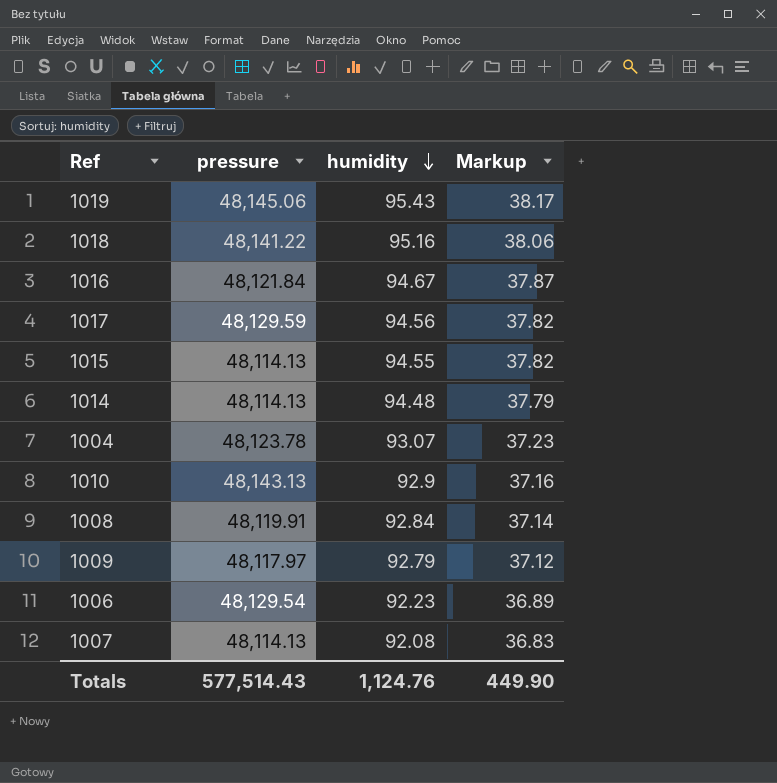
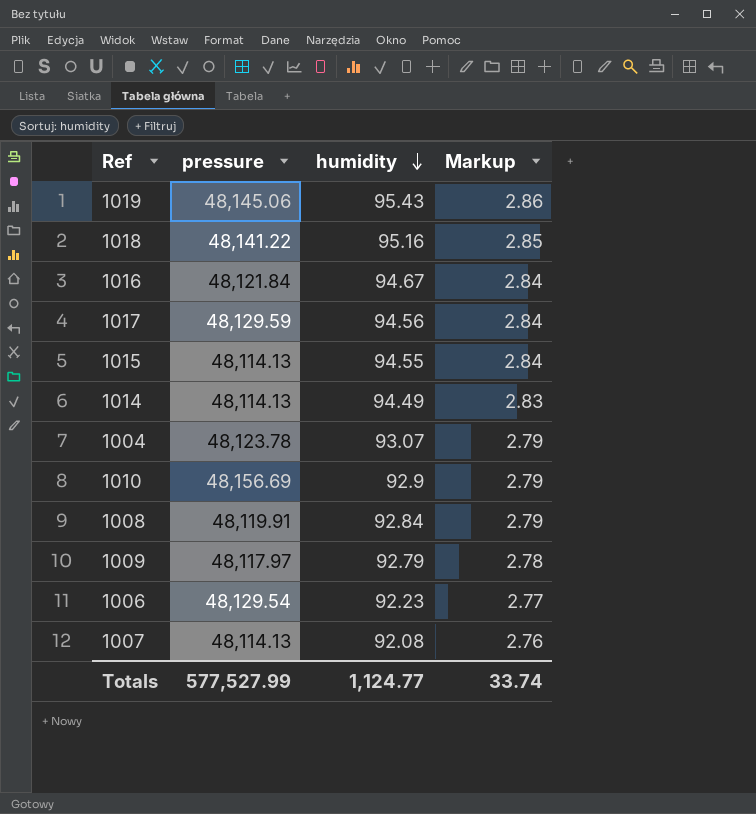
column Markup | formula: [humidity] * 0.4 -> [humidity] * 0.03
1014 | humidity: 94.48 -> 94.49
1010 | pressure: 48,143.13 -> 48,156.69
Totals | pressure: 577,514.43 -> 577,527.99
Totals | humidity: 1,124.76 -> 1,124.77
Totals | Markup: 449.90 -> 33.74

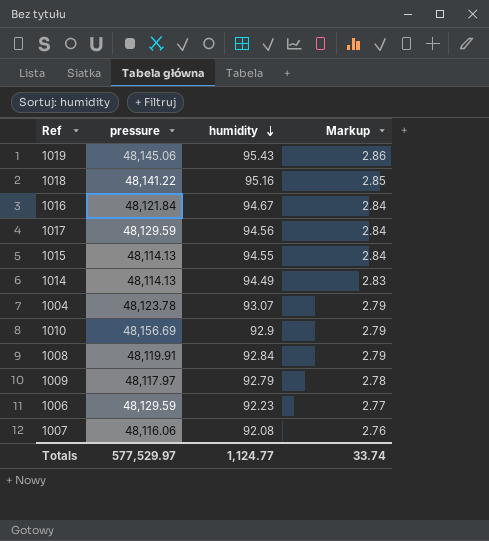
1006 | pressure: 48,129.54 -> 48,129.59
1007 | pressure: 48,114.13 -> 48,116.06
Totals | pressure: 577,527.99 -> 577,529.97

